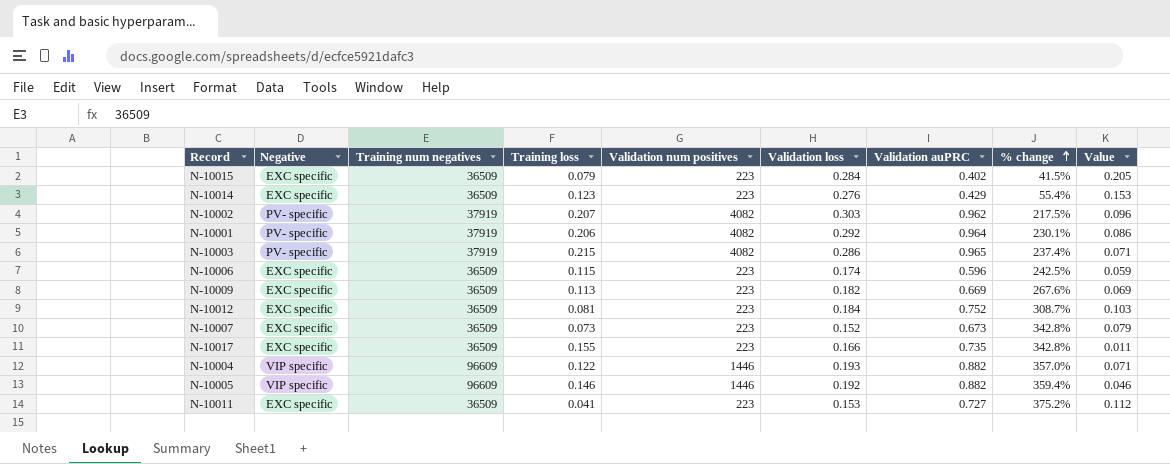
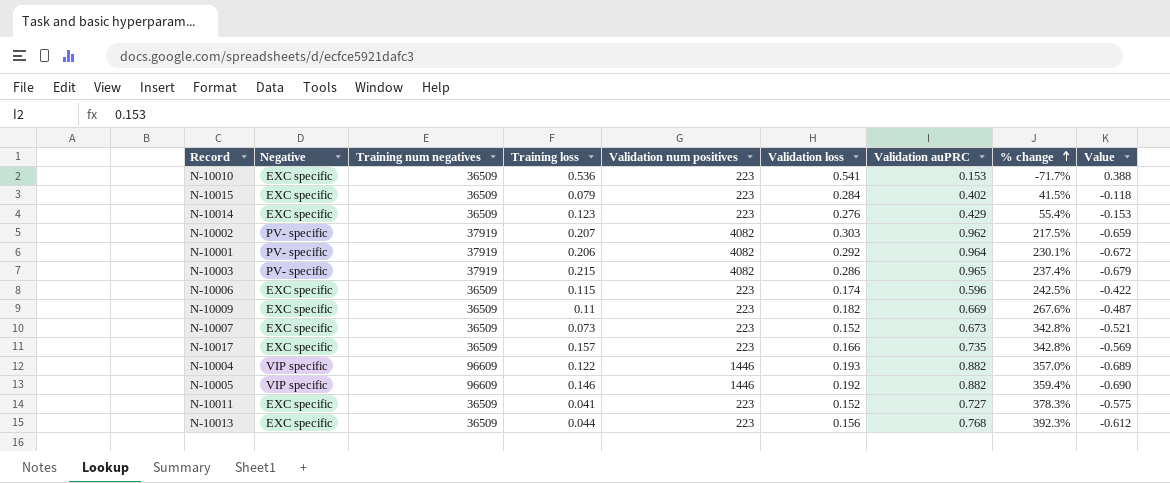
column Value | formula: [Validation loss] - [Training loss] -> [Validation loss] - [Validation auPRC]
row N-10012: EXC specific | 36509 | 0.081 | 223 | 0.184 | 0.752 | 308.7% | 0.103 -> none
row N-10010: none -> EXC specific | 36509 | 0.536 | 223 | 0.541 | 0.153 | -71.7% | 0.388
N-10009 | Training loss: 0.113 -> 0.11
N-10017 | Training loss: 0.155 -> 0.157
N-10011 | Validation loss: 0.153 -> 0.152
N-10011 | % change: 375.2% -> 378.3%
row N-10013: none -> EXC specific | 36509 | 0.044 | 223 | 0.156 | 0.768 | 392.3% | -0.612

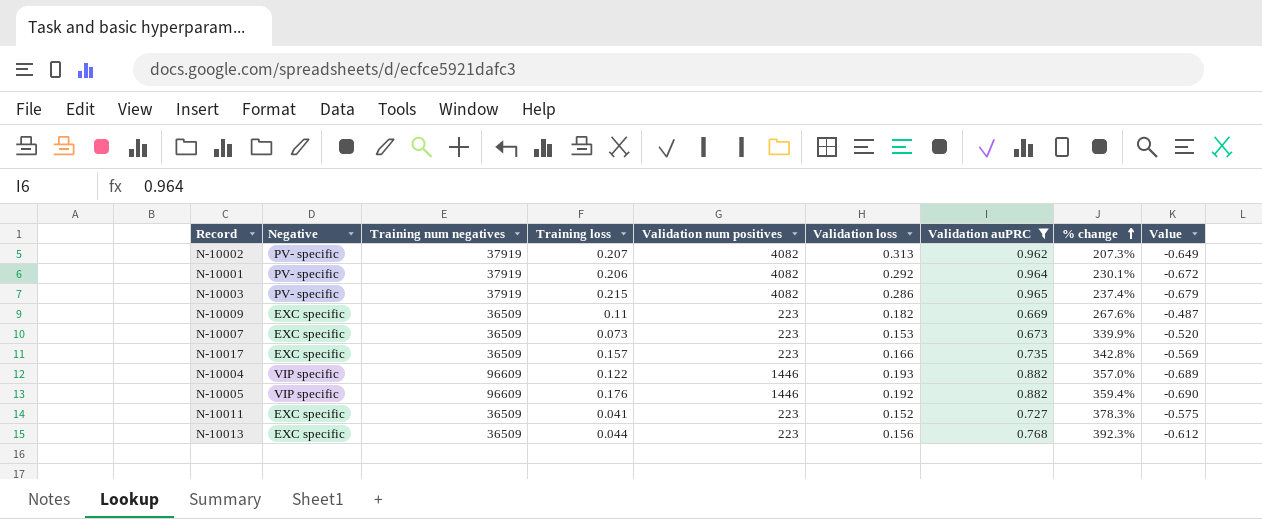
filter: none -> Validation auPRC >= 0.669
N-10002 | Validation loss: 0.303 -> 0.313
N-10002 | % change: 217.5% -> 207.3%
N-10002 | Value: -0.659 -> -0.649
N-10007 | Validation loss: 0.152 -> 0.153
N-10007 | % change: 342.8% -> 339.9%
N-10007 | Value: -0.521 -> -0.520
N-10005 | Training loss: 0.146 -> 0.176

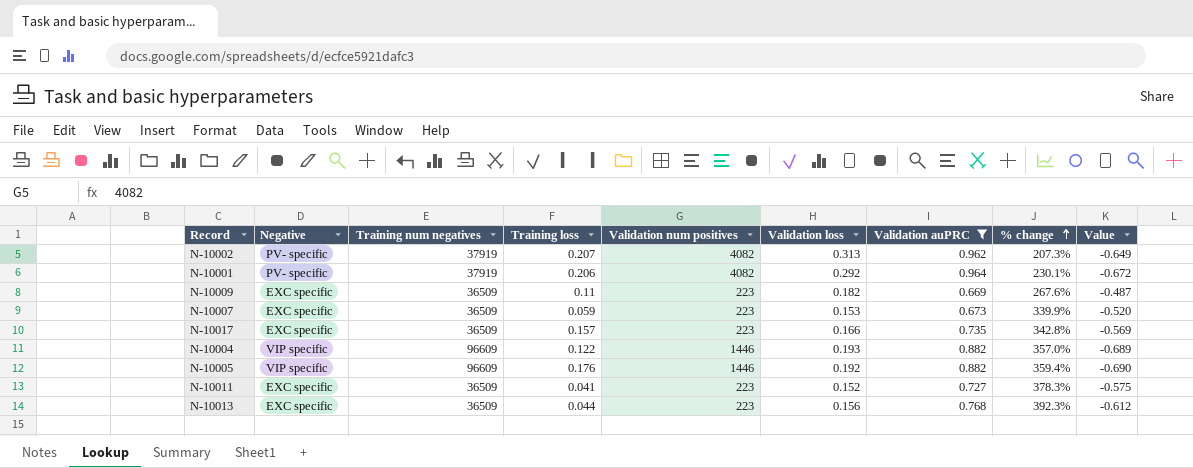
row N-10003: PV- specific | 37919 | 0.215 | 4082 | 0.286 | 0.965 | 237.4% | -0.679 -> none
N-10007 | Training loss: 0.073 -> 0.059

